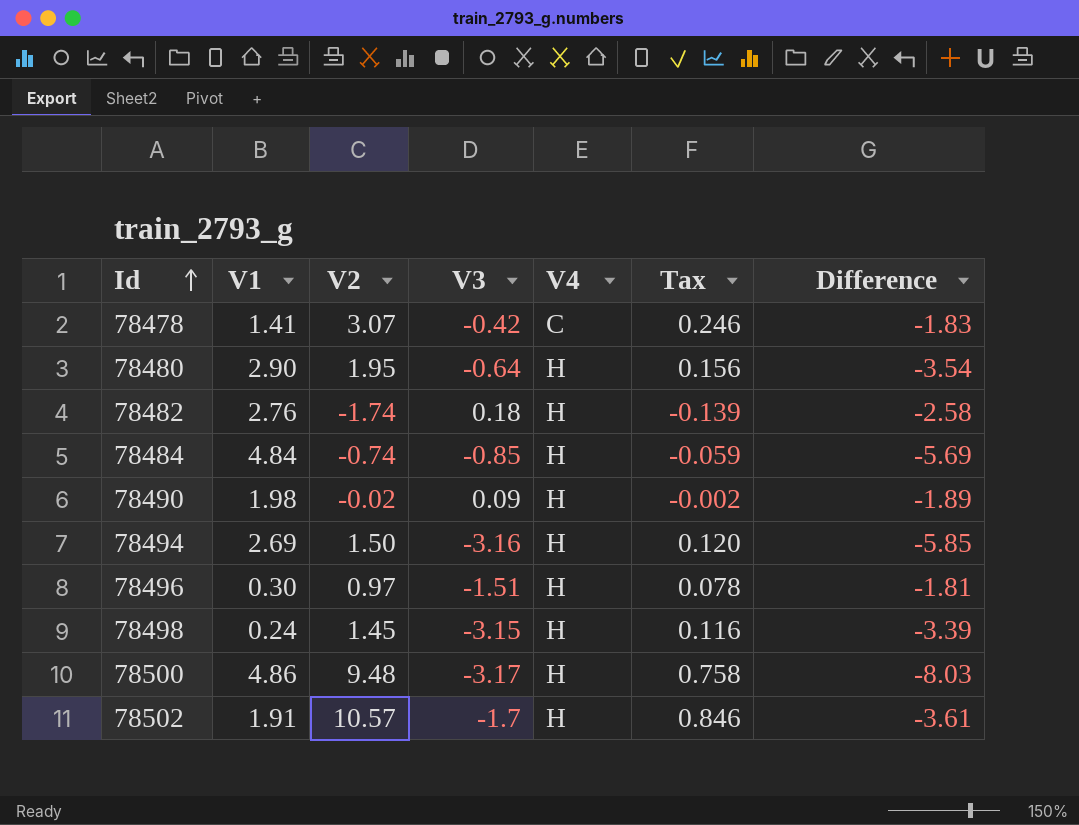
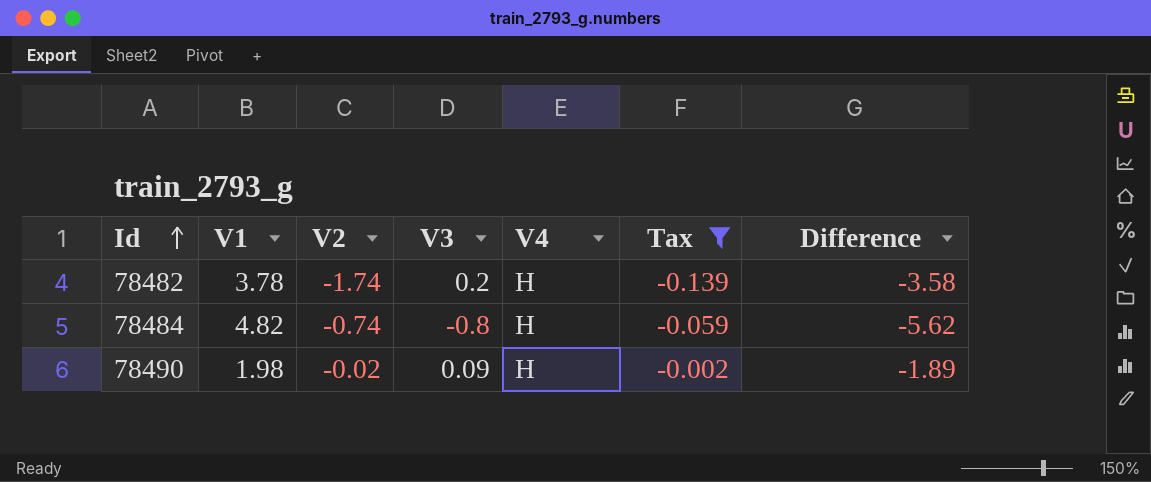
filter: none -> Tax <= -0.002
78482 | V1: 2.76 -> 3.78
78482 | V3: 0.18 -> 0.2
78482 | Difference: -2.58 -> -3.58
78484 | V1: 4.84 -> 4.82
78484 | V3: -0.85 -> -0.8
78484 | Difference: -5.69 -> -5.62

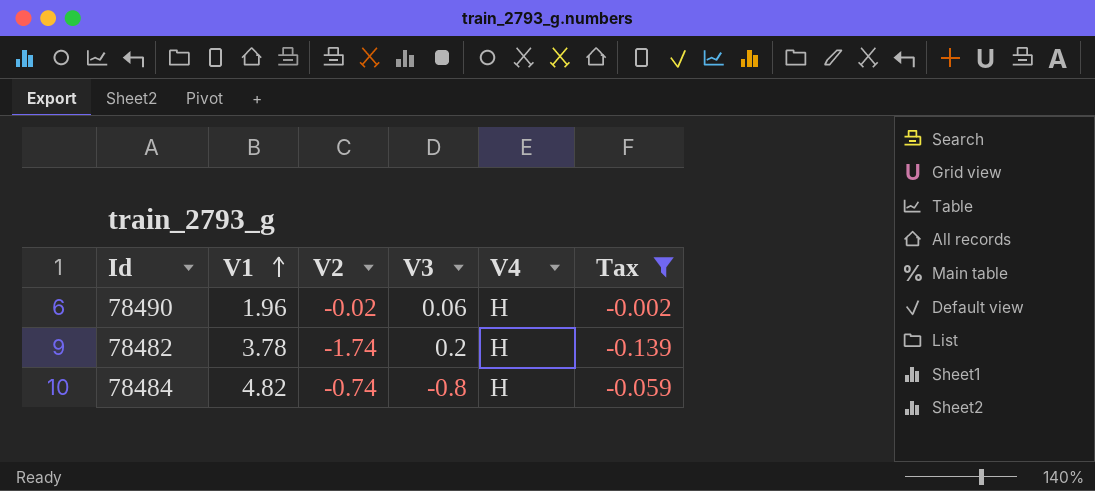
row order: Id ascending -> V1 ascending
column Difference | formula: [V3] - [V1] -> none
78490 | V1: 1.98 -> 1.96
78490 | V3: 0.09 -> 0.06

